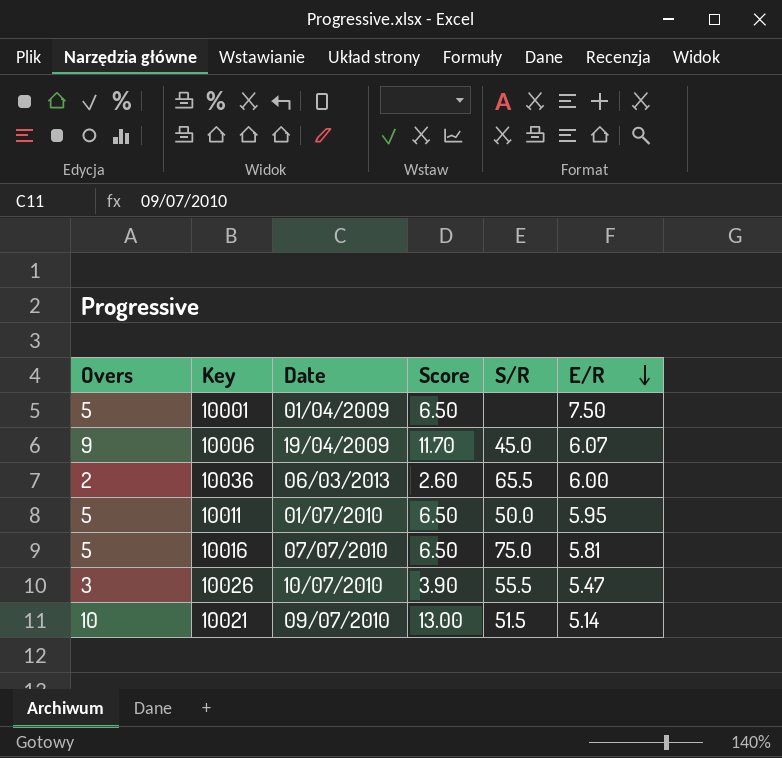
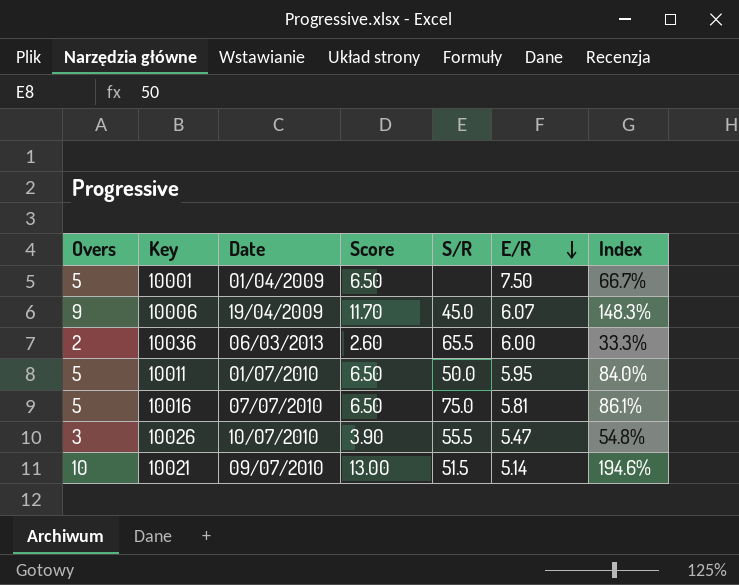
column Index | formula: none -> [Overs] / [E/R]

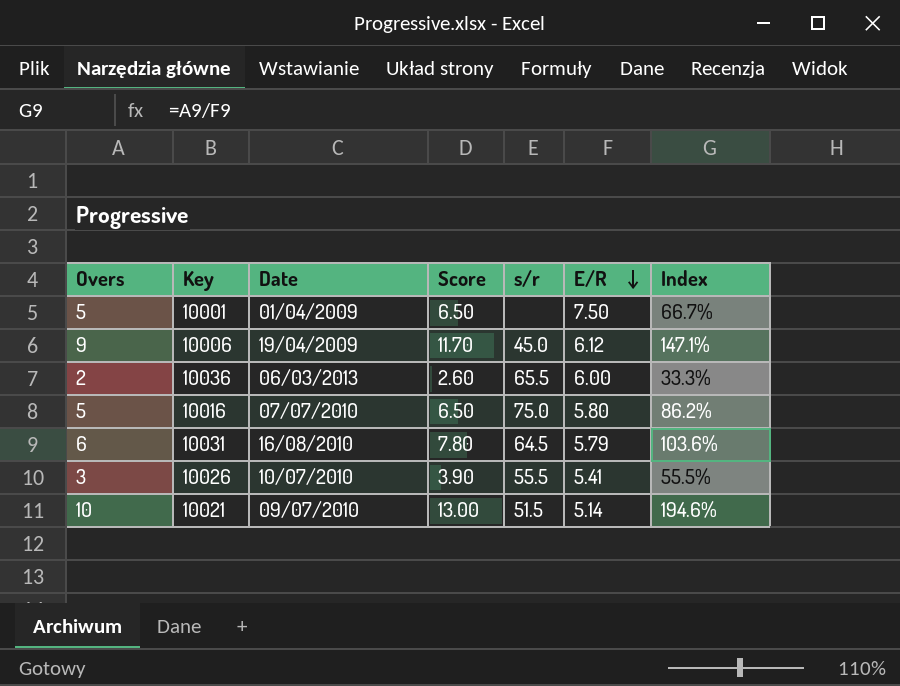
column name: S/R -> s/r
row 10011: 5 | 01/07/2010 | 6.50 | 50.0 | 5.95 | 84.0% -> none
10006 | E/R: 6.07 -> 6.12
10006 | Index: 148.3% -> 147.1%
10016 | E/R: 5.81 -> 5.80
10016 | Index: 86.1% -> 86.2%
row 10031: none -> 6 | 16/08/2010 | 7.80 | 64.5 | 5.79 | 103.6%
10026 | E/R: 5.47 -> 5.41
10026 | Index: 54.8% -> 55.5%

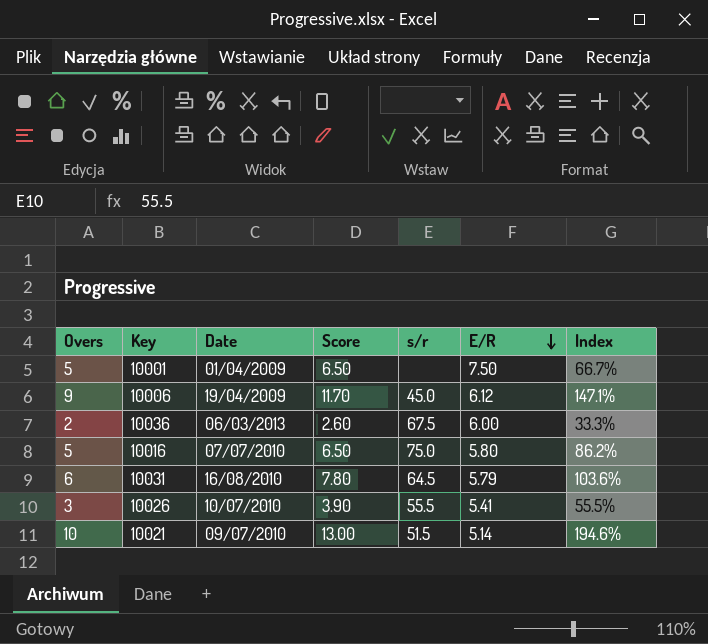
10036 | s/r: 65.5 -> 67.5

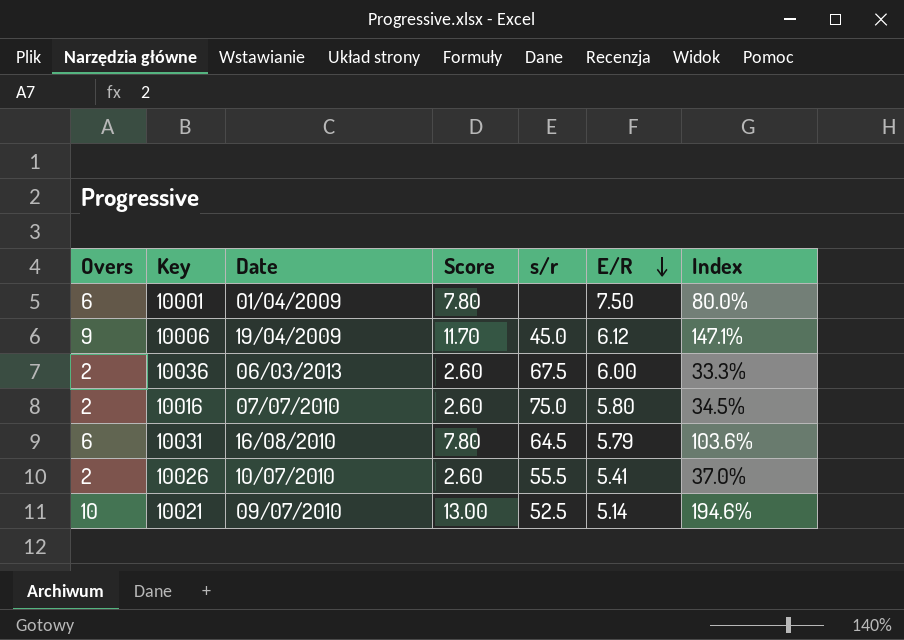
10001 | Overs: 5 -> 6
10001 | Score: 6.50 -> 7.80
10001 | Index: 66.7% -> 80.0%
10016 | Overs: 5 -> 2
10016 | Score: 6.50 -> 2.60
10016 | Index: 86.2% -> 34.5%
10026 | Overs: 3 -> 2
10026 | Score: 3.90 -> 2.60
10026 | Index: 55.5% -> 37.0%
10021 | s/r: 51.5 -> 52.5

